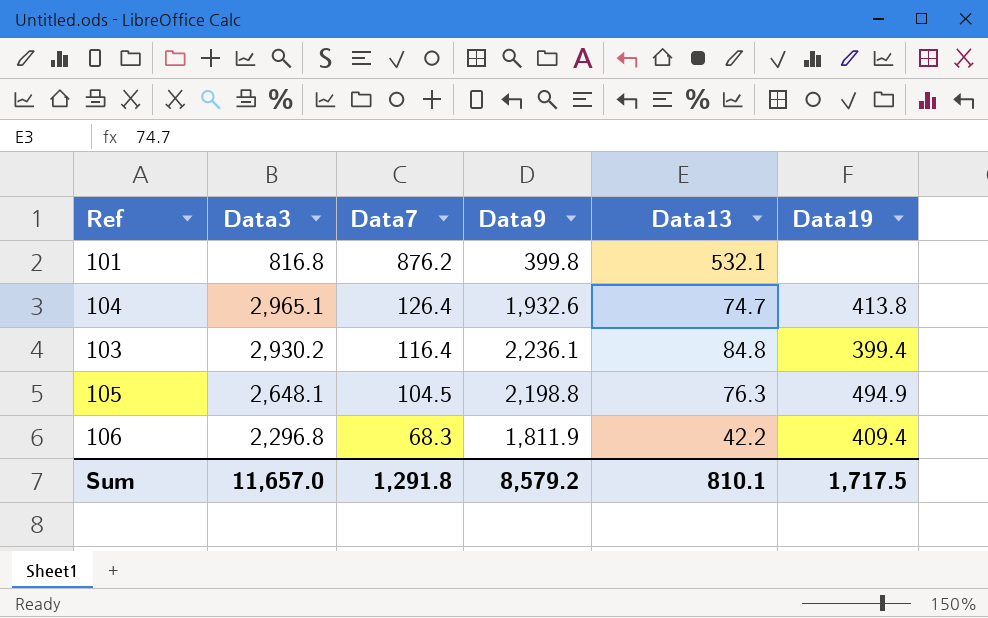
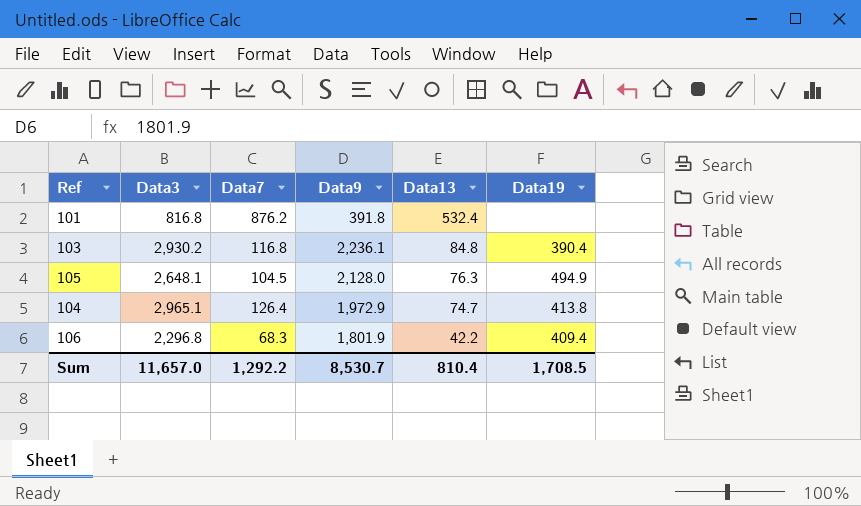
row order: Data7 descending -> Data13 descending
101 | Data9: 399.8 -> 391.8
101 | Data13: 532.1 -> 532.4
103 | Data7: 116.4 -> 116.8
103 | Data19: 399.4 -> 390.4
105 | Data9: 2,198.8 -> 2,128.0
104 | Data9: 1,932.6 -> 1,972.9
106 | Data9: 1,811.9 -> 1,801.9
Sum | Data7: 1,291.8 -> 1,292.2
Sum | Data9: 8,579.2 -> 8,530.7
Sum | Data13: 810.1 -> 810.4
Sum | Data19: 1,717.5 -> 1,708.5

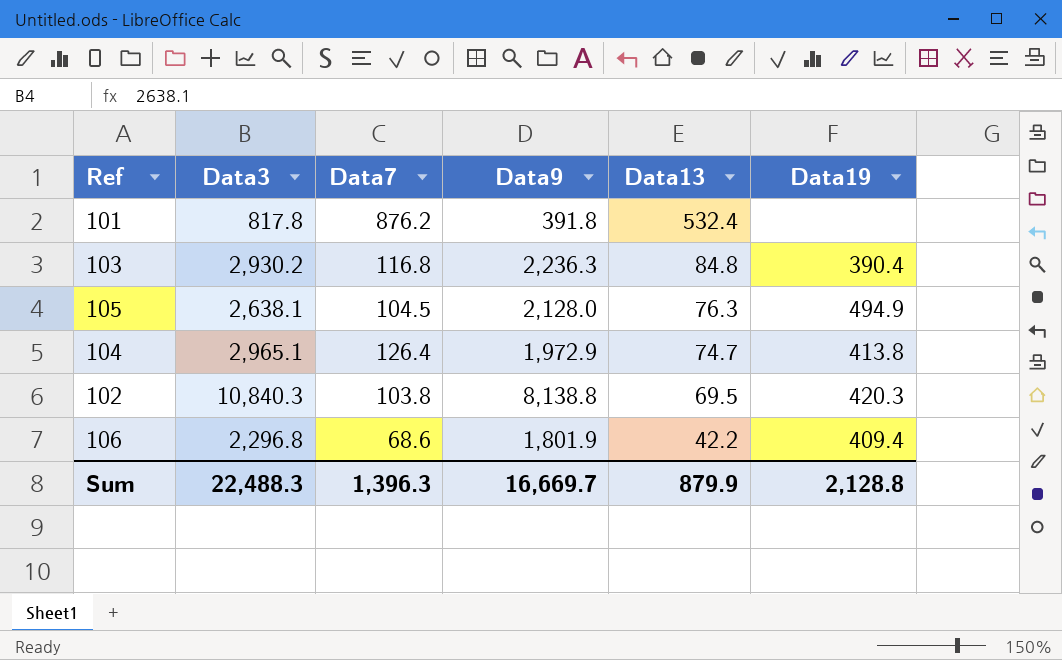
101 | Data3: 816.8 -> 817.8
103 | Data9: 2,236.1 -> 2,236.3
105 | Data3: 2,648.1 -> 2,638.1
row 102: none -> 10,840.3 | 103.8 | 8,138.8 | 69.5 | 420.3
106 | Data7: 68.3 -> 68.6
Sum | Data3: 11,657.0 -> 22,488.3
Sum | Data7: 1,292.2 -> 1,396.3
Sum | Data9: 8,530.7 -> 16,669.7
Sum | Data13: 810.4 -> 879.9
Sum | Data19: 1,708.5 -> 2,128.8

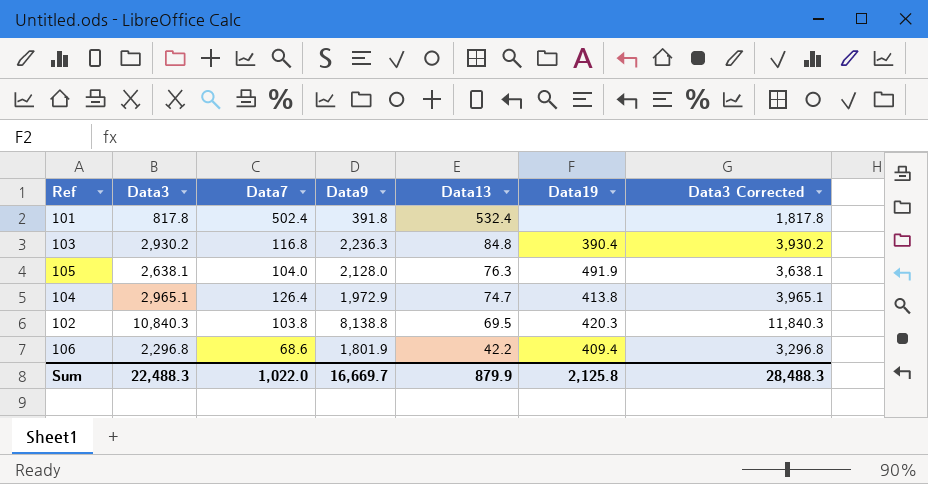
column Data3 Corrected | formula: none -> [Data3] + 1000
101 | Data7: 876.2 -> 502.4
105 | Data7: 104.5 -> 104.0
105 | Data19: 494.9 -> 491.9
Sum | Data7: 1,396.3 -> 1,022.0
Sum | Data19: 2,128.8 -> 2,125.8

